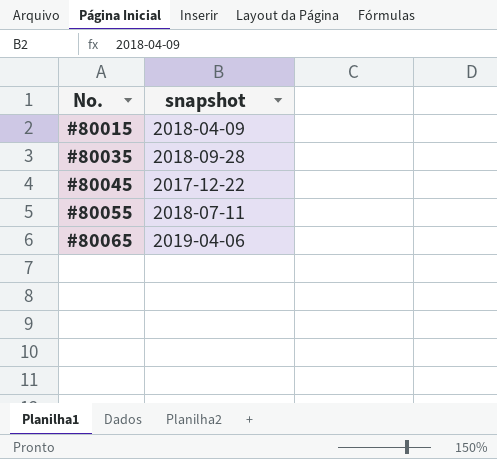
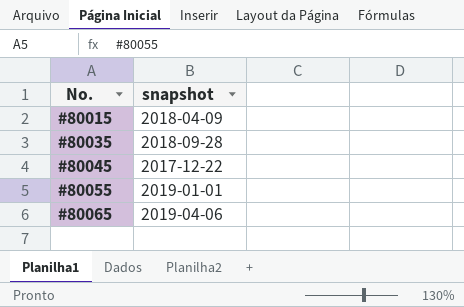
#80055 | snapshot: 2018-07-11 -> 2019-01-01

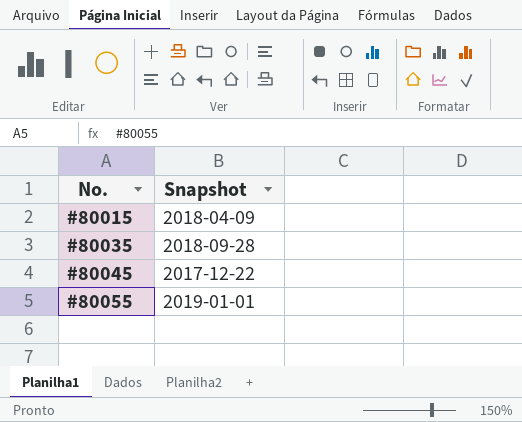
column name: snapshot -> Snapshot
row #80065: 2019-04-06 -> none

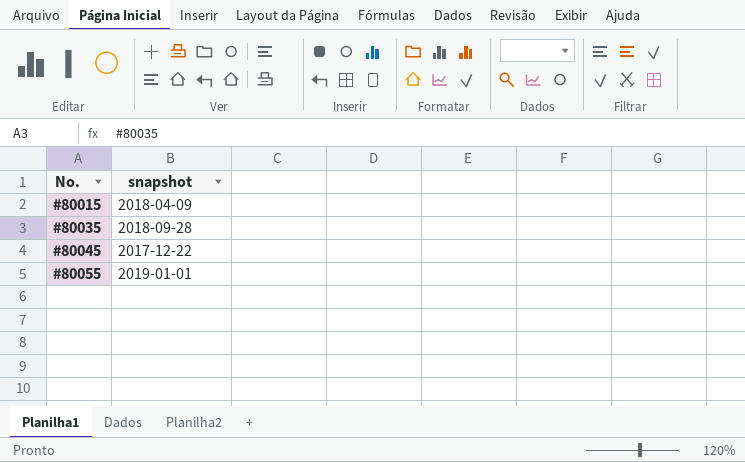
column name: Snapshot -> snapshot

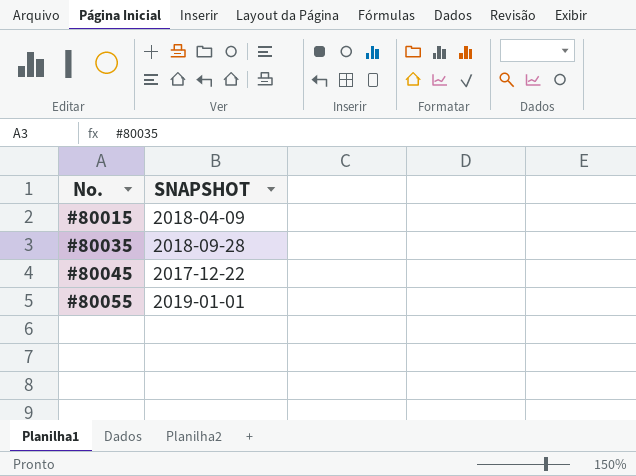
column name: snapshot -> SNAPSHOT

